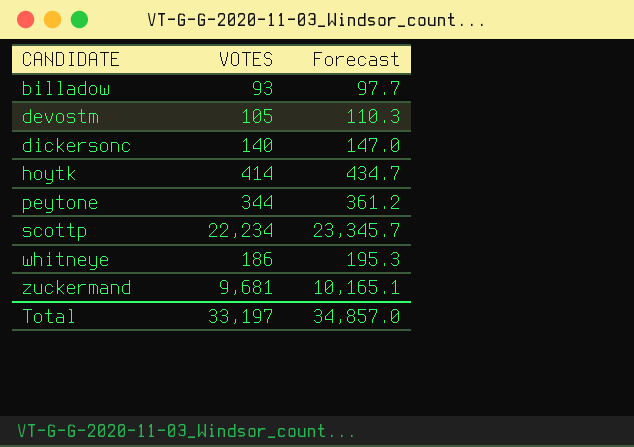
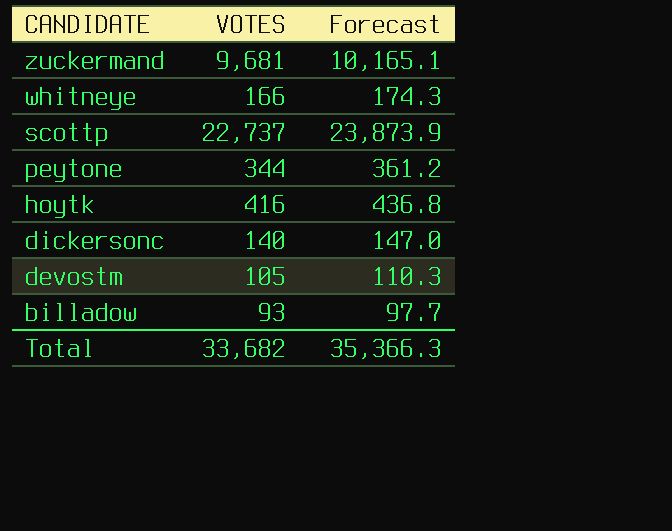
row order: CANDIDATE ascending -> CANDIDATE descending
whitneye | VOTES: 186 -> 166
whitneye | Forecast: 195.3 -> 174.3
scottp | VOTES: 22,234 -> 22,737
scottp | Forecast: 23,345.7 -> 23,873.9
hoytk | VOTES: 414 -> 416
hoytk | Forecast: 434.7 -> 436.8
Total | VOTES: 33,197 -> 33,682
Total | Forecast: 34,857.0 -> 35,366.3

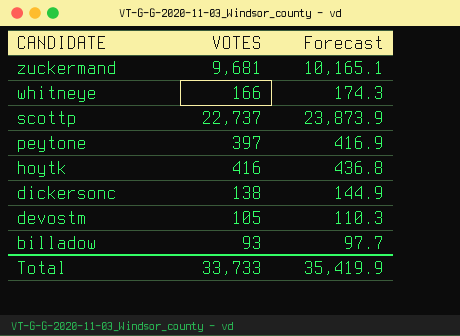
peytone | VOTES: 344 -> 397
peytone | Forecast: 361.2 -> 416.9
dickersonc | VOTES: 140 -> 138
dickersonc | Forecast: 147.0 -> 144.9
Total | VOTES: 33,682 -> 33,733
Total | Forecast: 35,366.3 -> 35,419.9

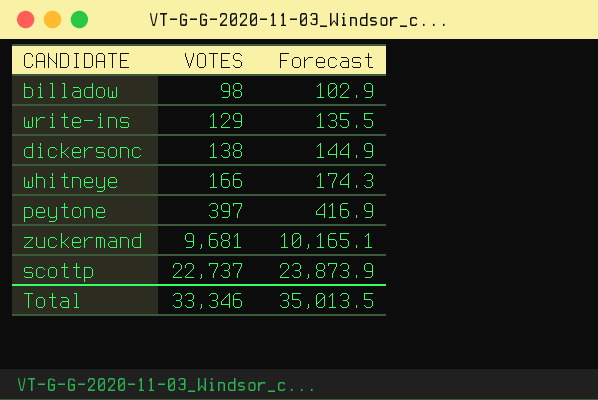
row order: CANDIDATE descending -> VOTES ascending
row hoytk: 416 | 436.8 -> none
row devostm: 105 | 110.3 -> none
billadow | VOTES: 93 -> 98
billadow | Forecast: 97.7 -> 102.9
row write-ins: none -> 129 | 135.5
Total | VOTES: 33,733 -> 33,346
Total | Forecast: 35,419.9 -> 35,013.5

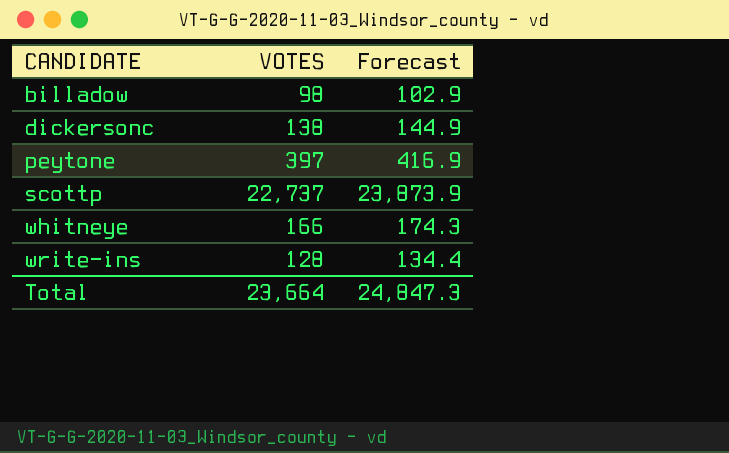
row order: VOTES ascending -> CANDIDATE ascending
row zuckermand: 9,681 | 10,165.1 -> none
write-ins | VOTES: 129 -> 128
write-ins | Forecast: 135.5 -> 134.4
Total | VOTES: 33,346 -> 23,664
Total | Forecast: 35,013.5 -> 24,847.3

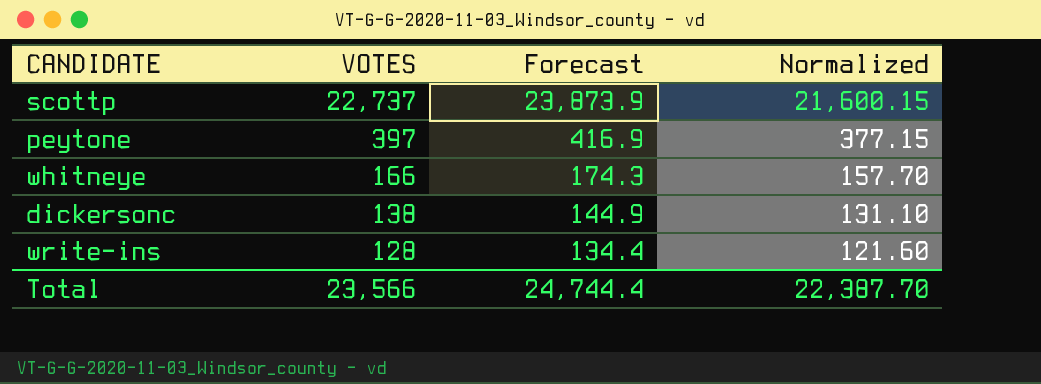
row order: CANDIDATE ascending -> VOTES descending
column Normalized | formula: none -> [VOTES] * 0.95
row billadow: 98 | 102.9 -> none
Total | VOTES: 23,664 -> 23,566
Total | Forecast: 24,847.3 -> 24,744.4

